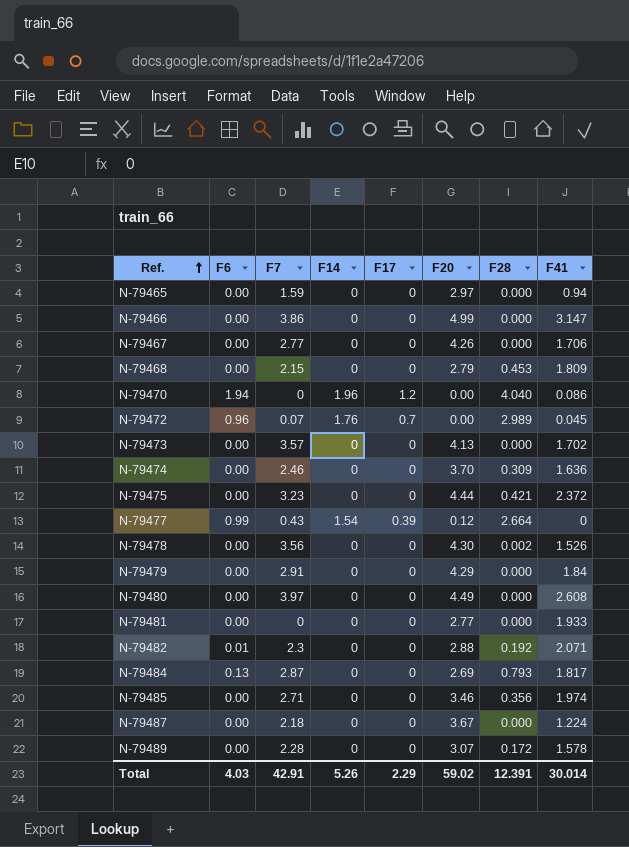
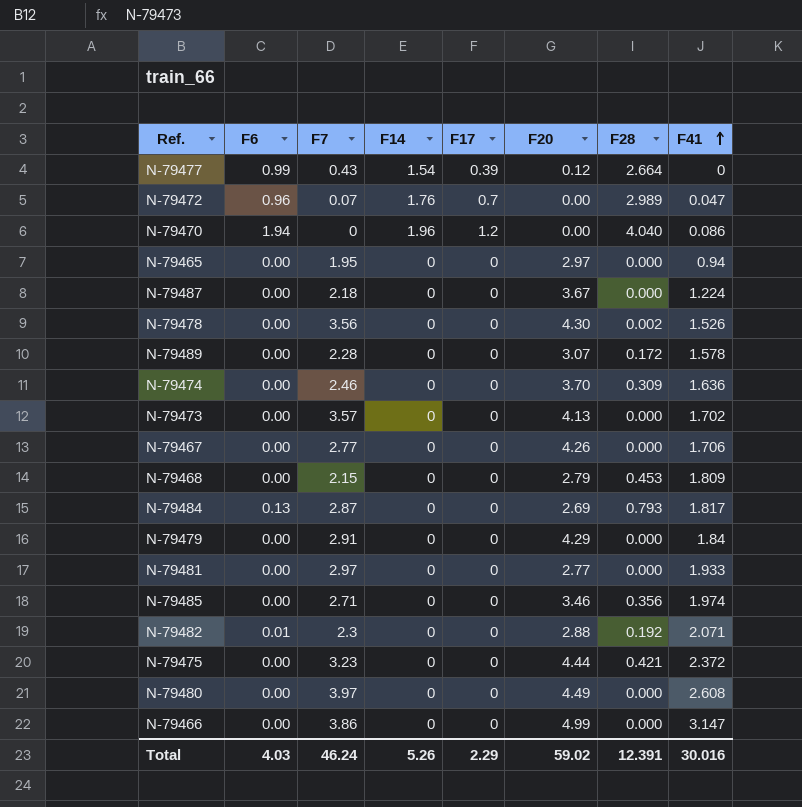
row order: Ref. ascending -> F41 ascending
N-79472 | F41: 0.045 -> 0.047
N-79465 | F7: 1.59 -> 1.95
N-79481 | F7: 0 -> 2.97
Total | F7: 42.91 -> 46.24
Total | F41: 30.014 -> 30.016

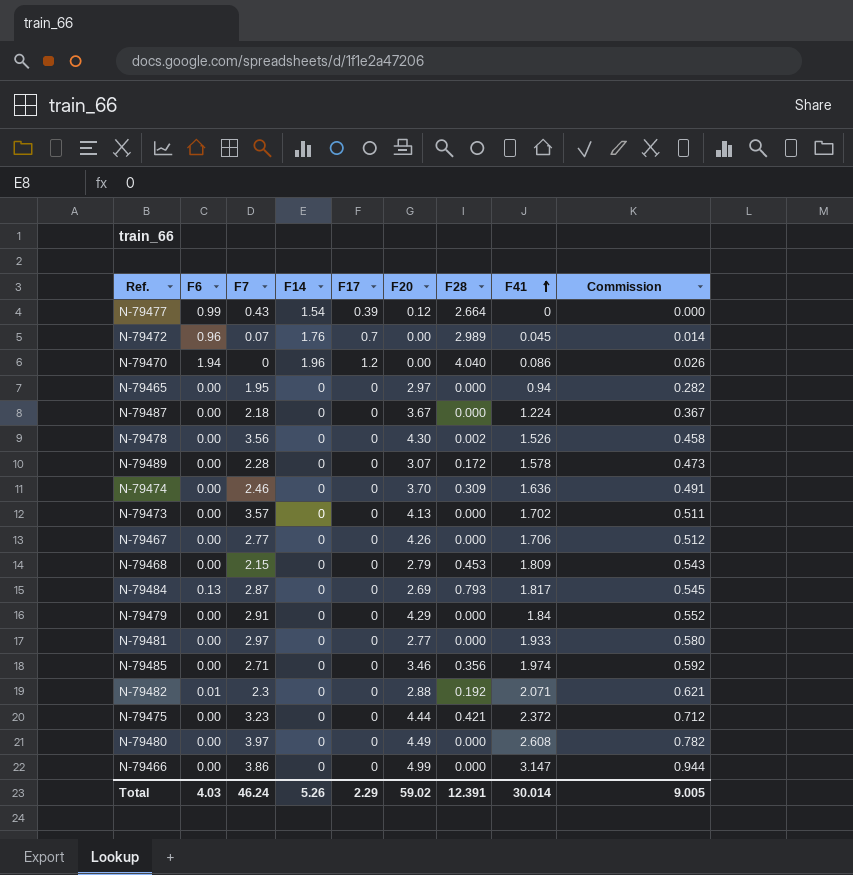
column Commission | formula: none -> [F41] * 0.3
N-79472 | F41: 0.047 -> 0.045
Total | F41: 30.016 -> 30.014

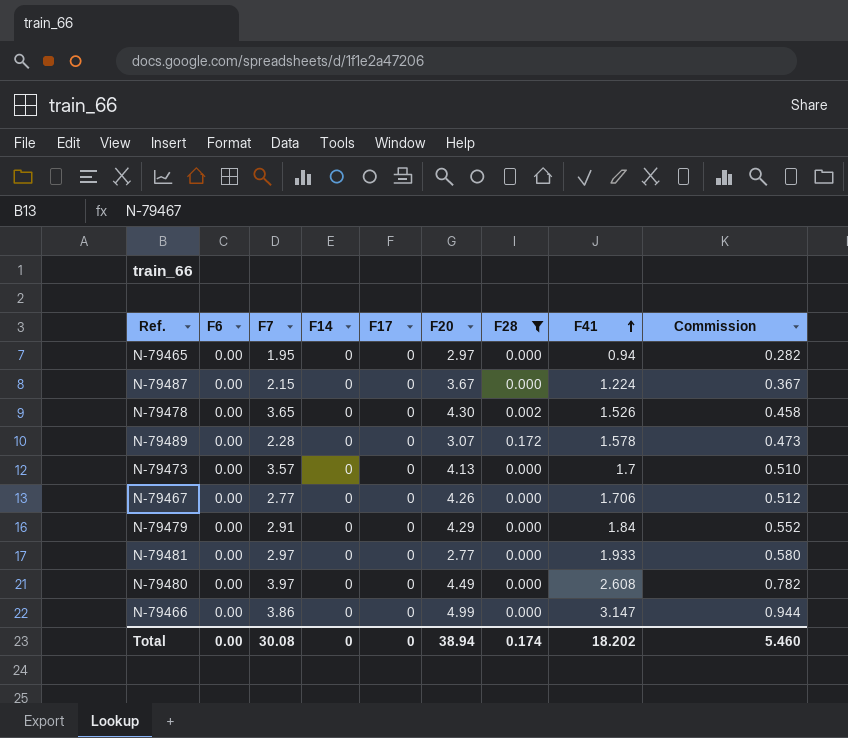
filter: none -> F28 <= 0.172
N-79487 | F7: 2.18 -> 2.15
N-79478 | F7: 3.56 -> 3.65
N-79473 | F41: 1.702 -> 1.7
N-79473 | Commission: 0.511 -> 0.510
Total | F6: 4.03 -> 0.00
Total | F7: 46.24 -> 30.08
Total | F14: 5.26 -> 0
Total | F17: 2.29 -> 0
Total | F20: 59.02 -> 38.94
Total | F28: 12.391 -> 0.174
Total | F41: 30.014 -> 18.202
Total | Commission: 9.005 -> 5.460

